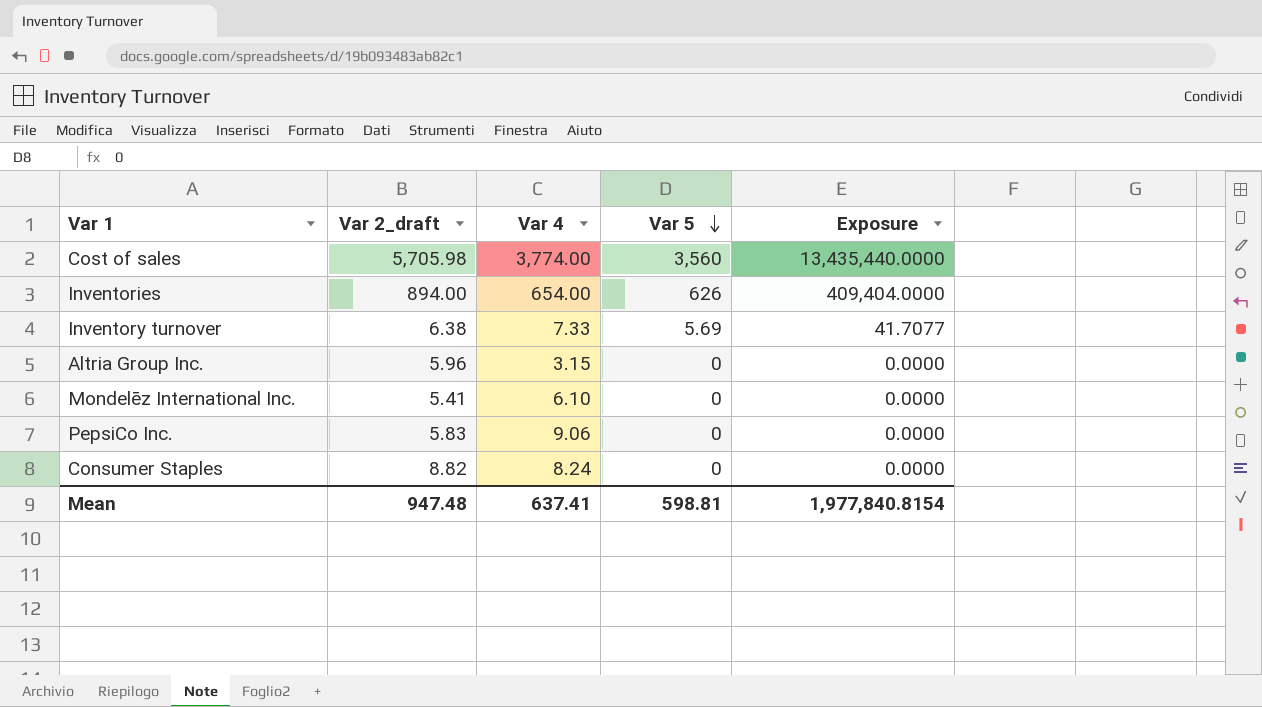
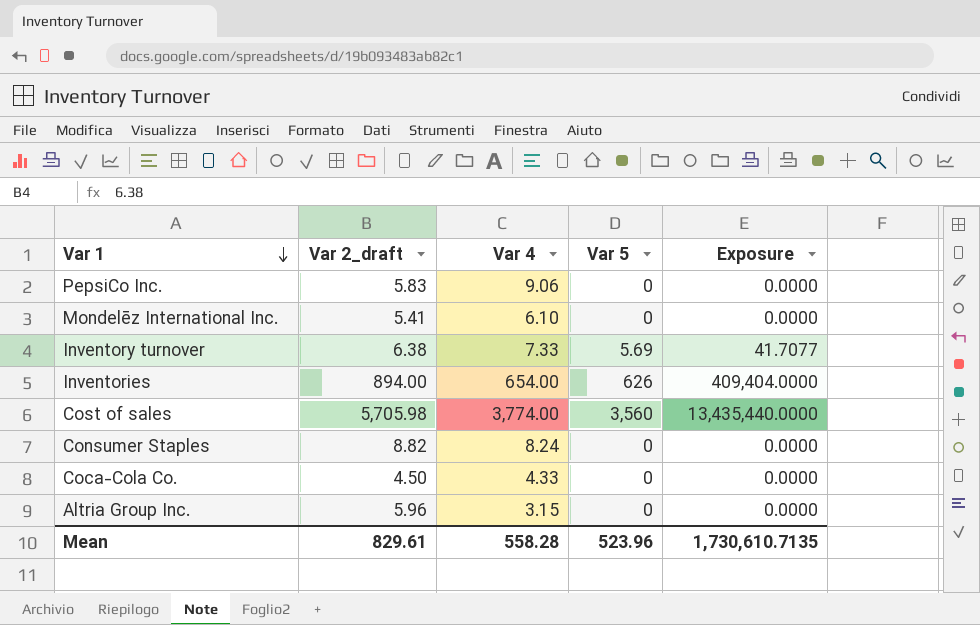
row order: Var 5 descending -> Var 1 descending
row Coca-Cola Co.: none -> 4.50 | 4.33 | 0 | 0.0000
Mean | Var 2_draft: 947.48 -> 829.61
Mean | Var 4: 637.41 -> 558.28
Mean | Var 5: 598.81 -> 523.96
Mean | Exposure: 1,977,840.8154 -> 1,730,610.7135

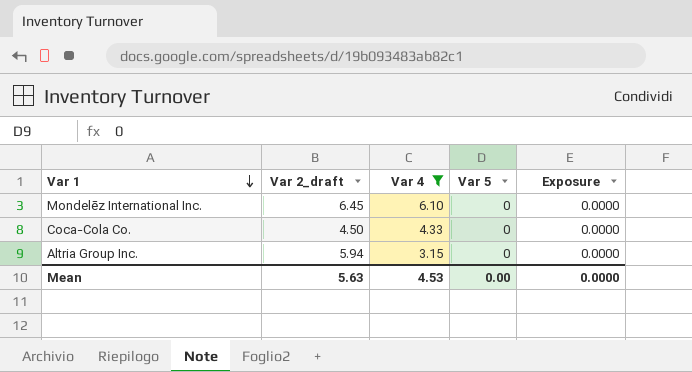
filter: none -> Var 4 <= 6.10
Mondelēz International Inc. | Var 2_draft: 5.41 -> 6.45
Altria Group Inc. | Var 2_draft: 5.96 -> 5.94
Mean | Var 2_draft: 829.61 -> 5.63
Mean | Var 4: 558.28 -> 4.53
Mean | Var 5: 523.96 -> 0.00
Mean | Exposure: 1,730,610.7135 -> 0.0000

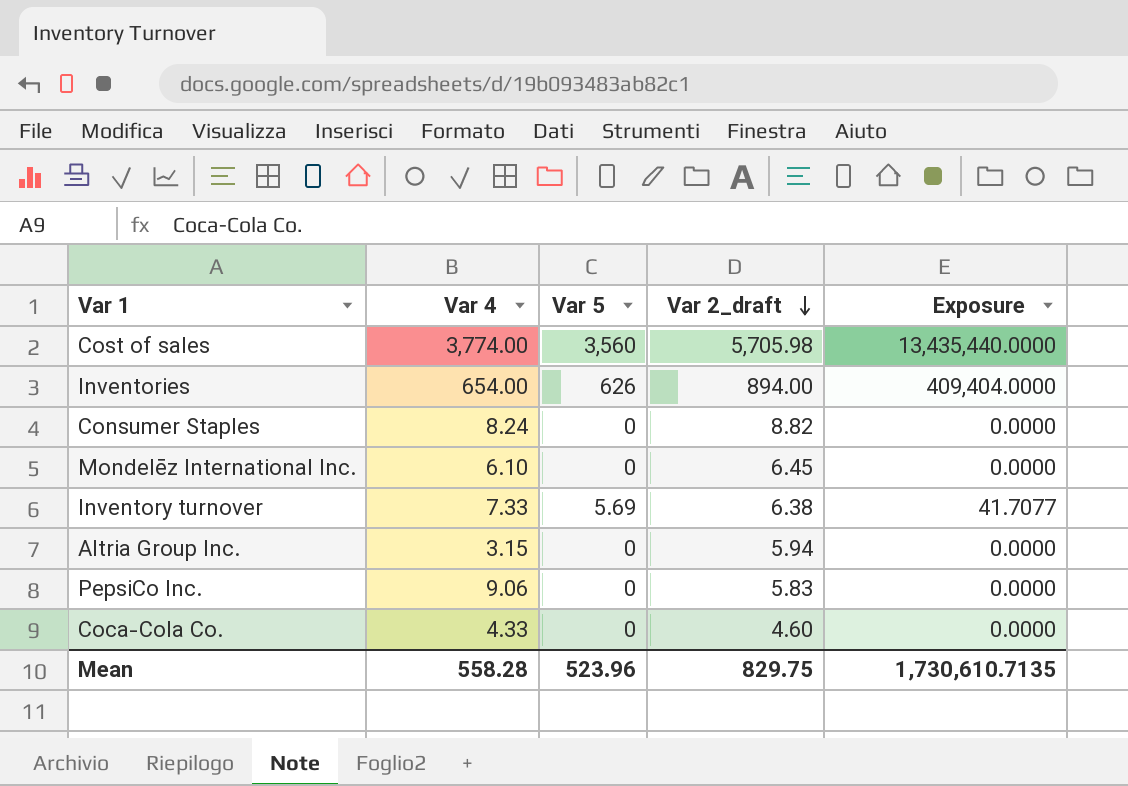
filter: Var 4 <= 6.10 -> none
row order: Var 1 descending -> Var 2_draft descending
column Var 2_draft | position: 2 -> 4
Coca-Cola Co. | Var 2_draft: 4.50 -> 4.60
Mean | Var 4: 4.53 -> 558.28
Mean | Var 5: 0.00 -> 523.96
Mean | Var 2_draft: 5.63 -> 829.75
Mean | Exposure: 0.0000 -> 1,730,610.7135

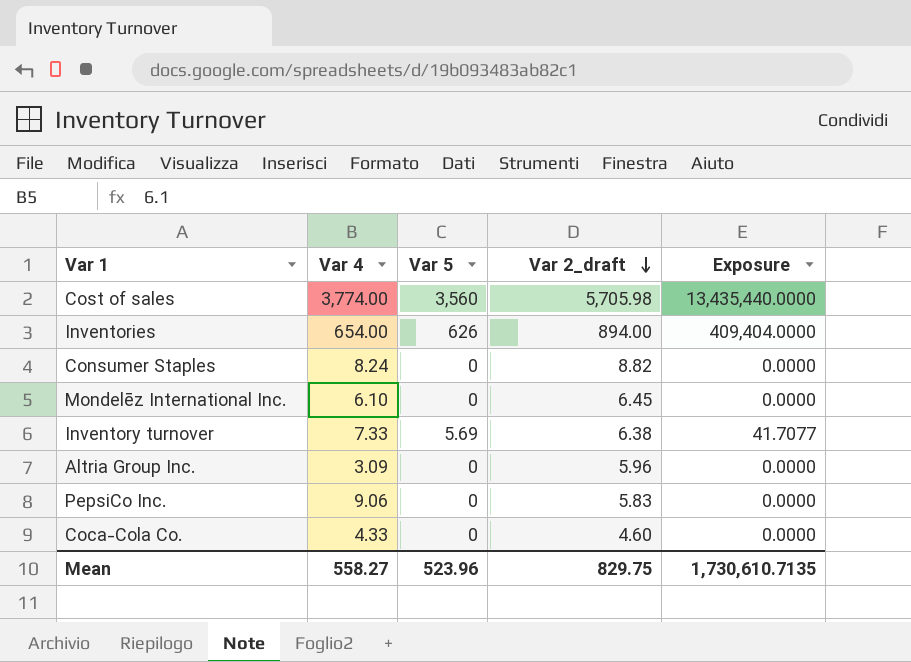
Altria Group Inc. | Var 4: 3.15 -> 3.09
Altria Group Inc. | Var 2_draft: 5.94 -> 5.96
Mean | Var 4: 558.28 -> 558.27

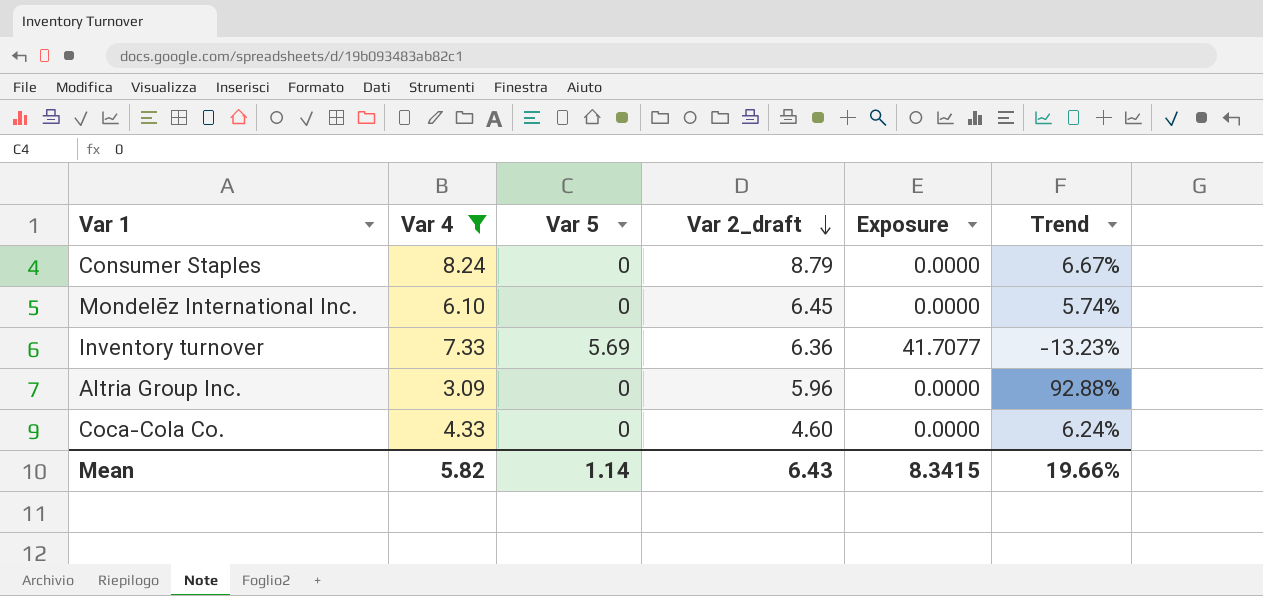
filter: none -> Var 4 <= 8.24
column Trend | formula: none -> ([Var 2_draft] - [Var 4]) / [Var 4]
Consumer Staples | Var 2_draft: 8.82 -> 8.79
Inventory turnover | Var 2_draft: 6.38 -> 6.36
Mean | Var 4: 558.27 -> 5.82
Mean | Var 5: 523.96 -> 1.14
Mean | Var 2_draft: 829.75 -> 6.43
Mean | Exposure: 1,730,610.7135 -> 8.3415

